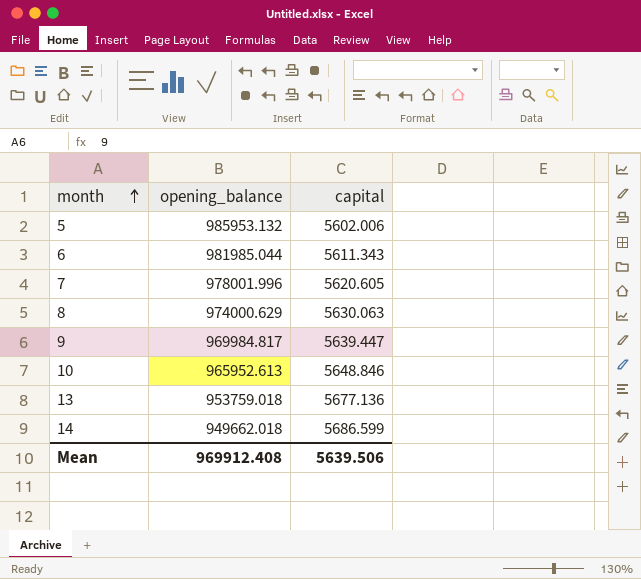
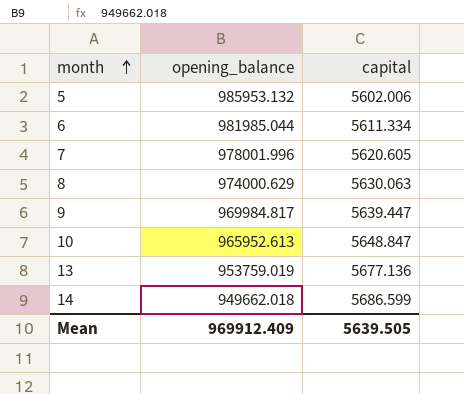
6 | capital: 5611.343 -> 5611.334
10 | capital: 5648.846 -> 5648.847
13 | opening_balance: 953759.018 -> 953759.019
Mean | opening_balance: 969912.408 -> 969912.409
Mean | capital: 5639.506 -> 5639.505

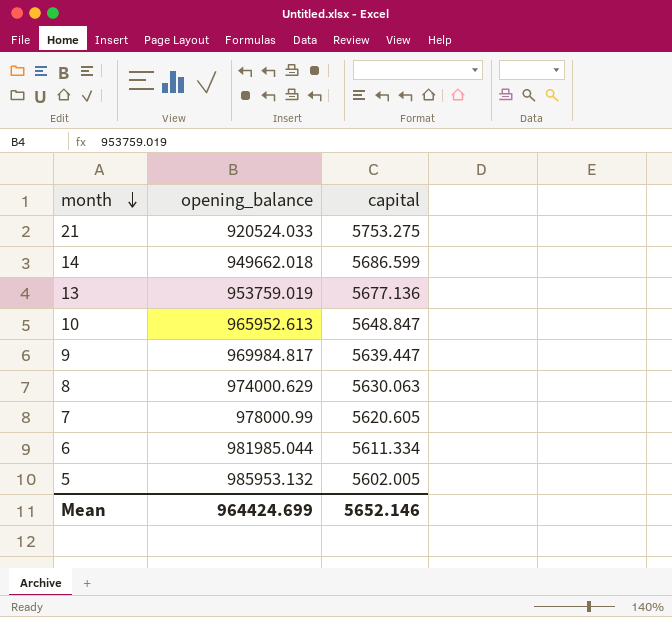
row order: month ascending -> month descending
row 21: none -> 920524.033 | 5753.275
7 | opening_balance: 978001.996 -> 978000.99
5 | capital: 5602.006 -> 5602.005
Mean | opening_balance: 969912.409 -> 964424.699
Mean | capital: 5639.505 -> 5652.146

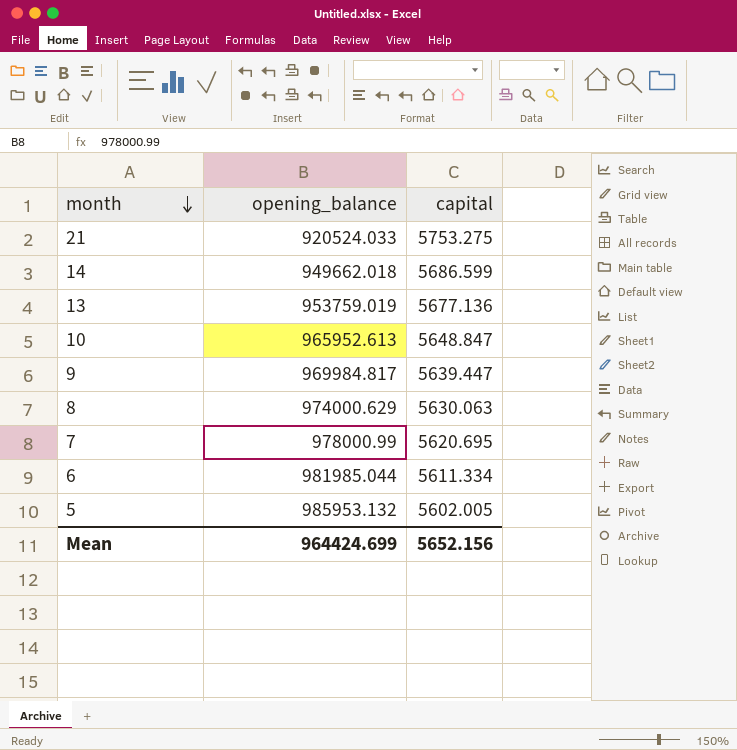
7 | capital: 5620.605 -> 5620.695
Mean | capital: 5652.146 -> 5652.156

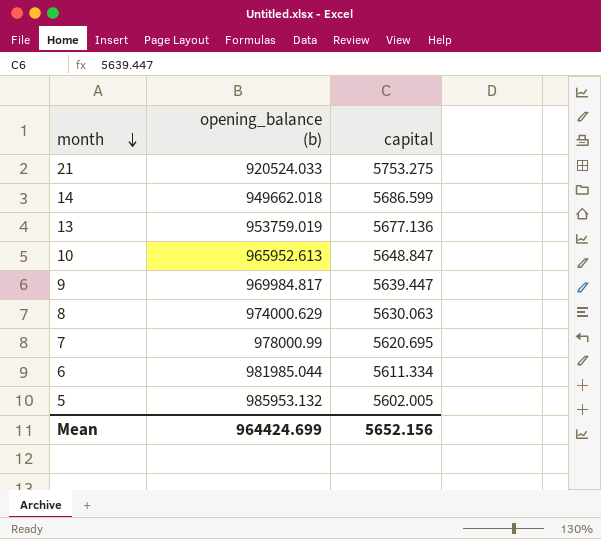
column name: opening_balance -> opening_balance (b)

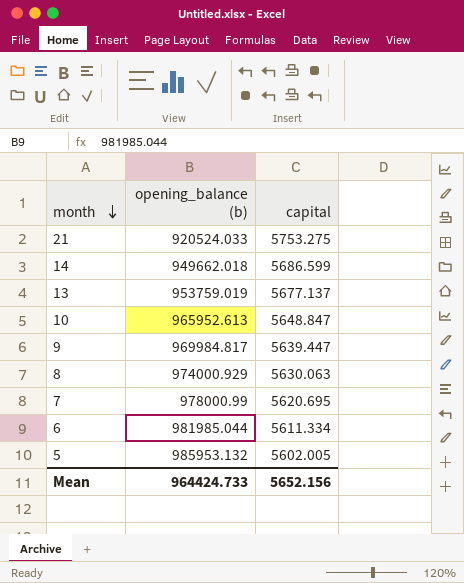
13 | capital: 5677.136 -> 5677.137
8 | opening_balance (b): 974000.629 -> 974000.929
Mean | opening_balance (b): 964424.699 -> 964424.733

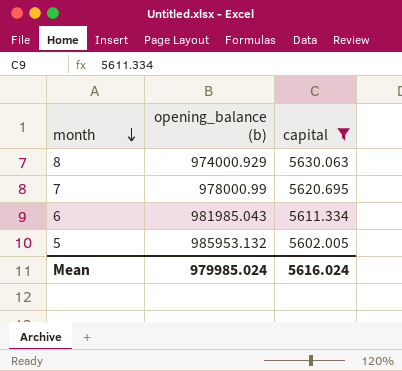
filter: none -> capital <= 5630.063
6 | opening_balance (b): 981985.044 -> 981985.043
Mean | opening_balance (b): 964424.733 -> 979985.024
Mean | capital: 5652.156 -> 5616.024

